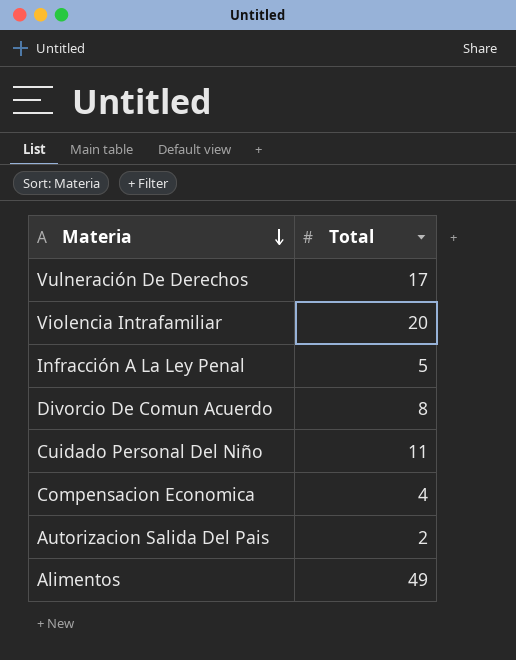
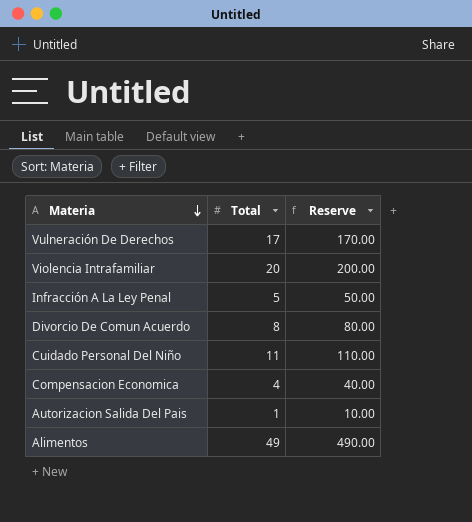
column Reserve | formula: none -> [Total] * 10
Autorizacion Salida Del Pais | Total: 2 -> 1

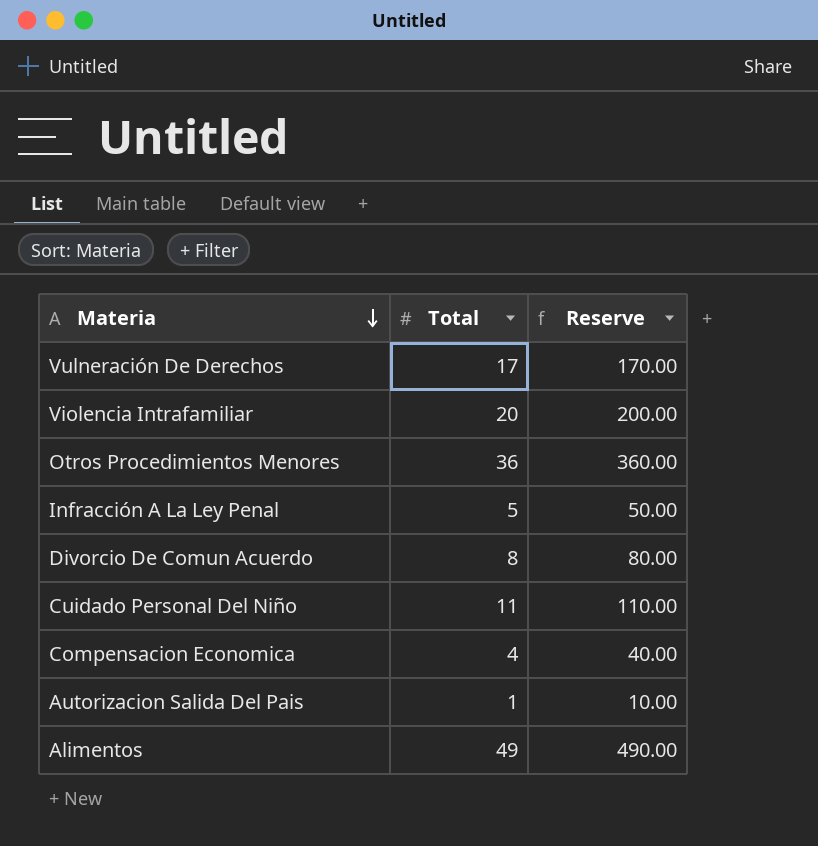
row Otros Procedimientos Menores: none -> 36 | 360.00

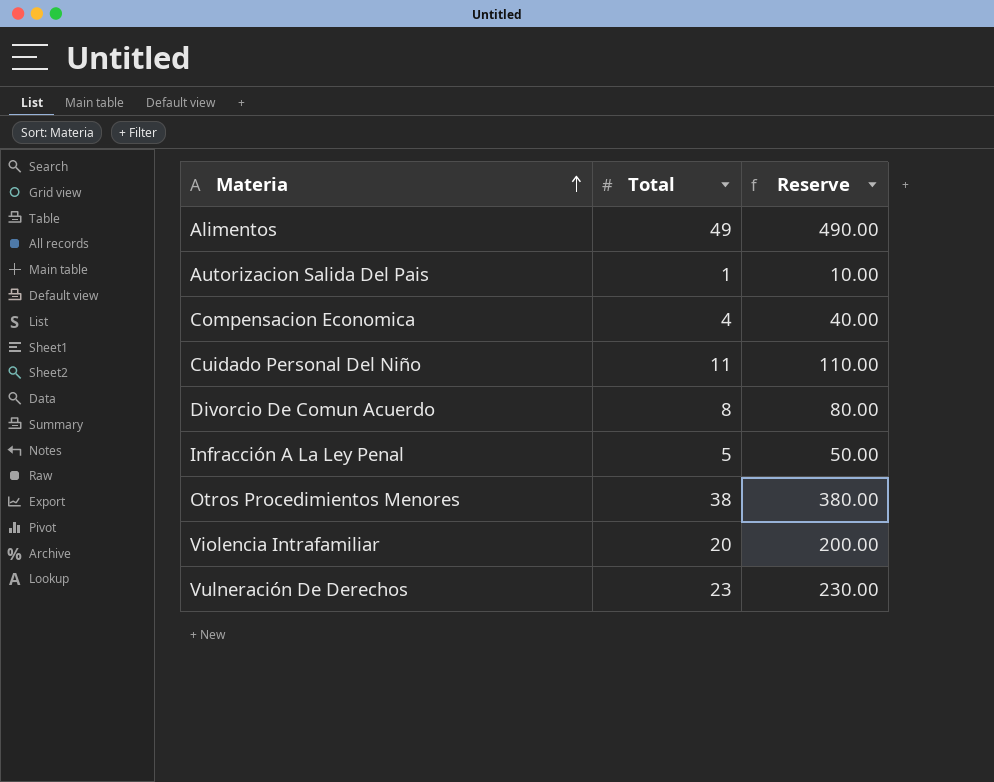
row order: Materia descending -> Materia ascending
Otros Procedimientos Menores | Total: 36 -> 38
Otros Procedimientos Menores | Reserve: 360.00 -> 380.00
Vulneración De Derechos | Total: 17 -> 23
Vulneración De Derechos | Reserve: 170.00 -> 230.00

